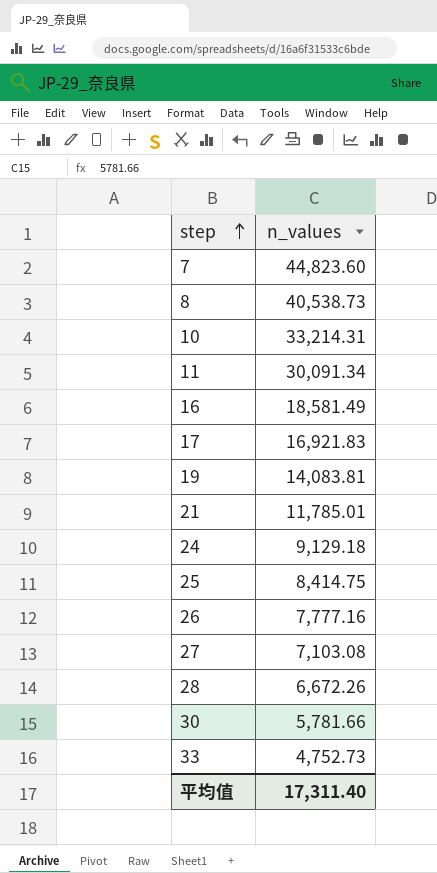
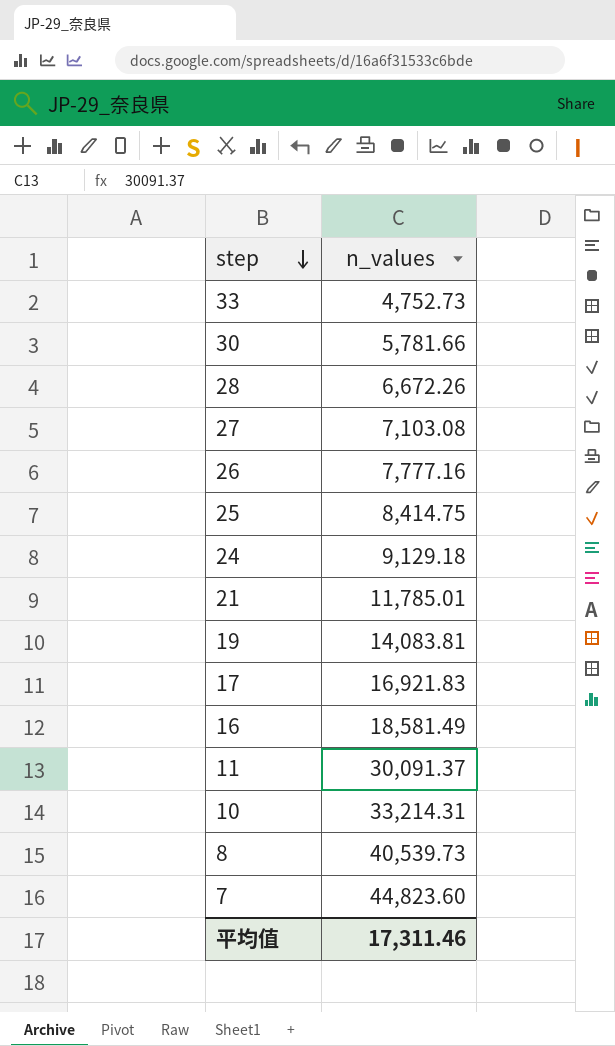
row order: step ascending -> step descending
11 | n_values: 30,091.34 -> 30,091.37
8 | n_values: 40,538.73 -> 40,539.73
平均值 | n_values: 17,311.40 -> 17,311.46

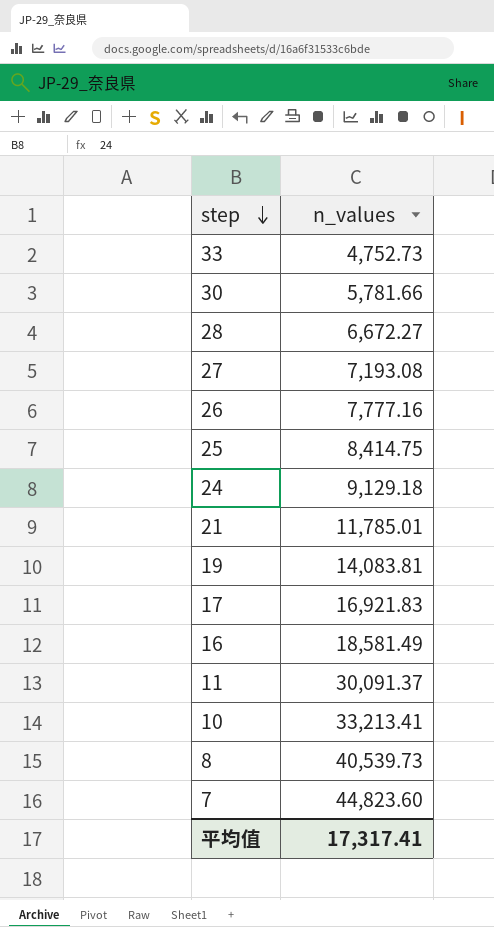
28 | n_values: 6,672.26 -> 6,672.27
27 | n_values: 7,103.08 -> 7,193.08
10 | n_values: 33,214.31 -> 33,213.41
平均值 | n_values: 17,311.46 -> 17,317.41

